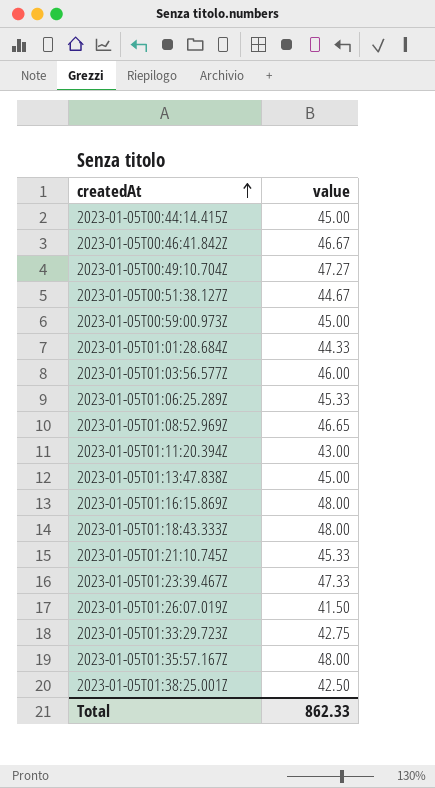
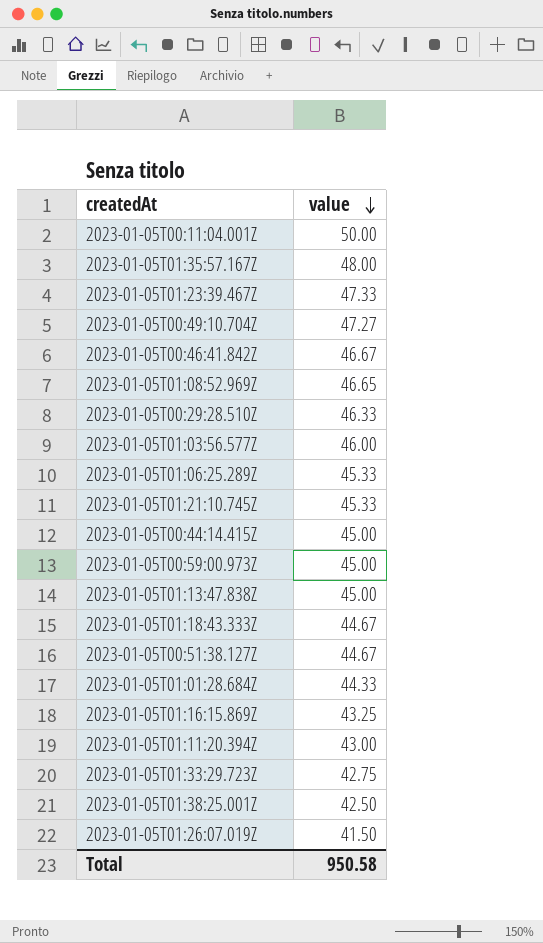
row order: createdAt ascending -> value descending
row 2023-01-05T00:11:04.001Z: none -> 50.00
row 2023-01-05T00:29:28.510Z: none -> 46.33
2023-01-05T01:18:43.333Z | value: 48.00 -> 44.67
2023-01-05T01:16:15.869Z | value: 48.00 -> 43.25
Total | value: 862.33 -> 950.58

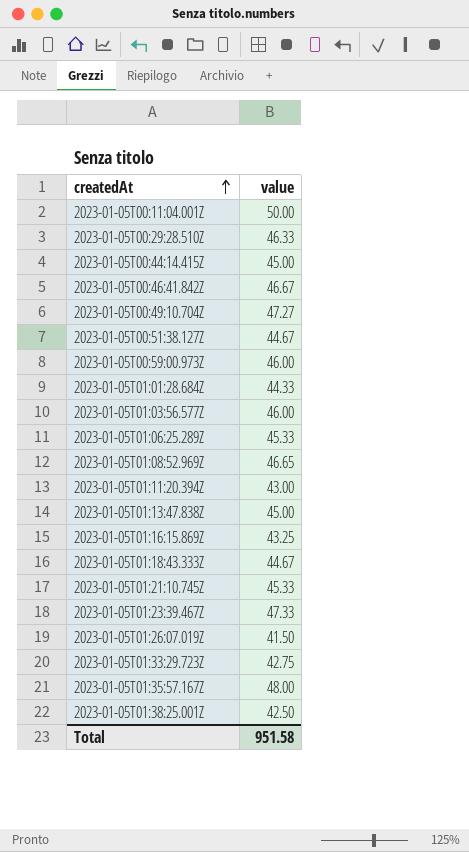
row order: value descending -> createdAt ascending
2023-01-05T00:59:00.973Z | value: 45.00 -> 46.00
Total | value: 950.58 -> 951.58

